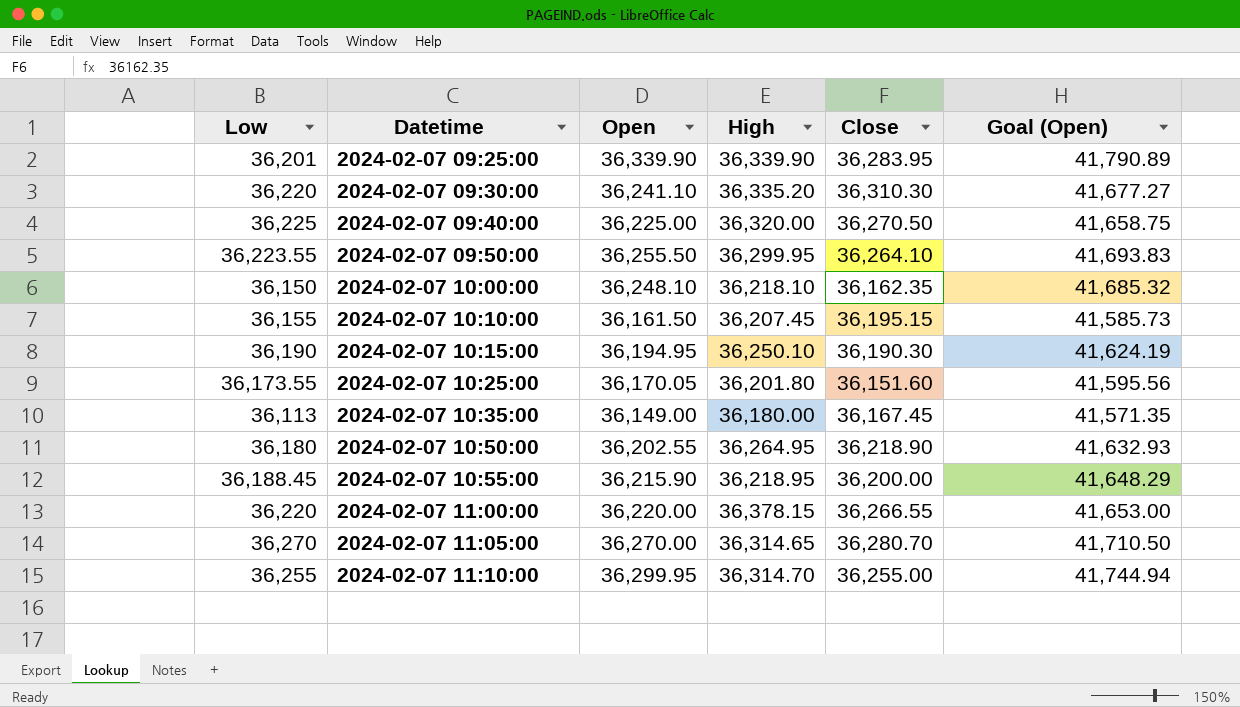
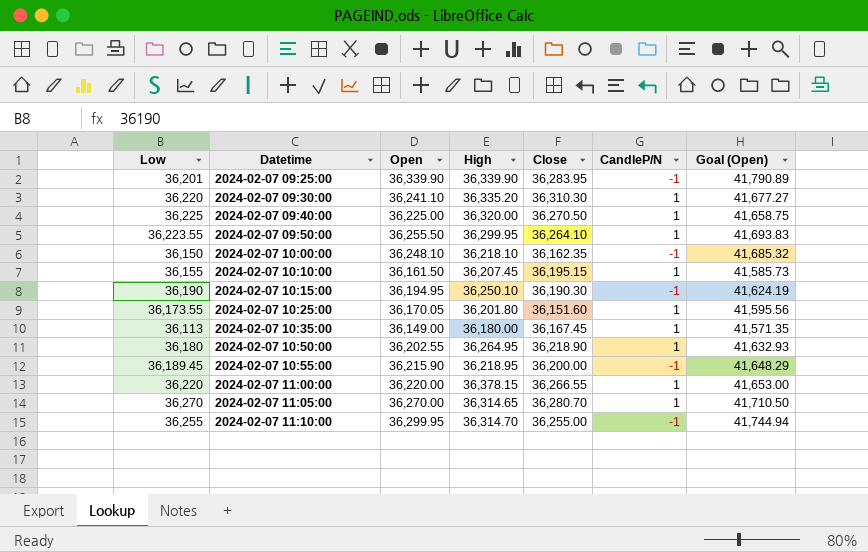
column CandleP/N | position: none -> 6
2024-02-07 10:55:00 | Low: 36,188.45 -> 36,189.45

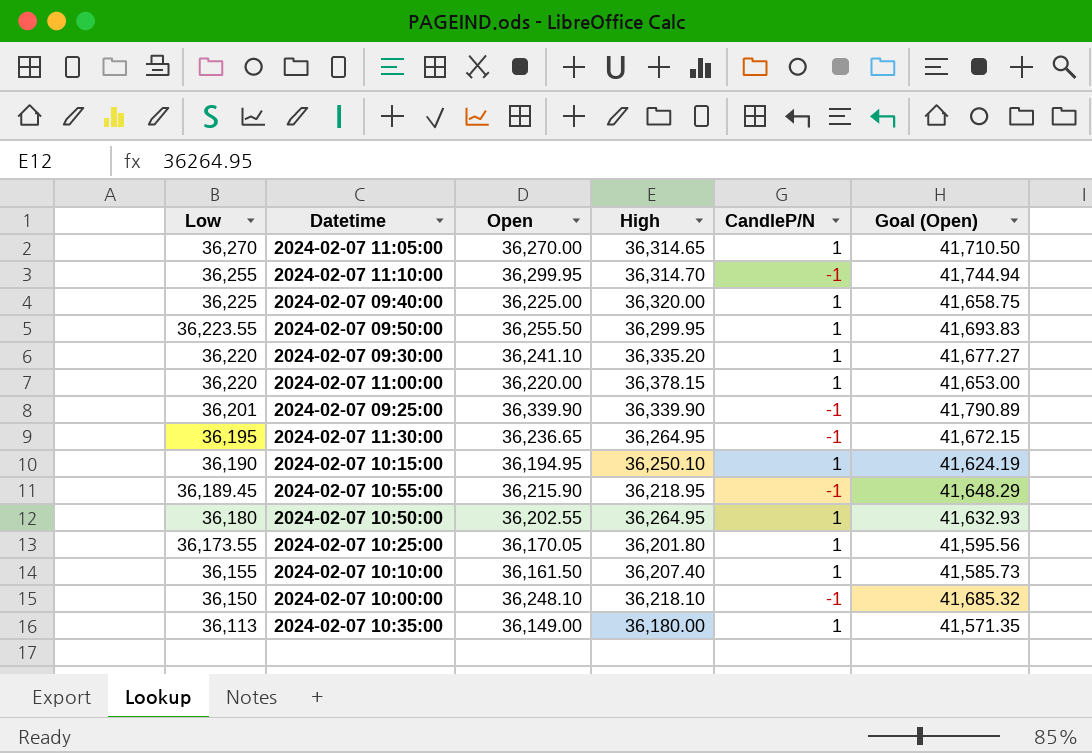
row order: Datetime ascending -> Low descending
column Close | position: 5 -> none
row 2024-02-07 11:30:00: none -> 36,195 | 36,236.65 | 36,264.95 | -1 | 41,672.15
2024-02-07 10:15:00 | CandleP/N: -1 -> 1
2024-02-07 10:10:00 | High: 36,207.45 -> 36,207.40

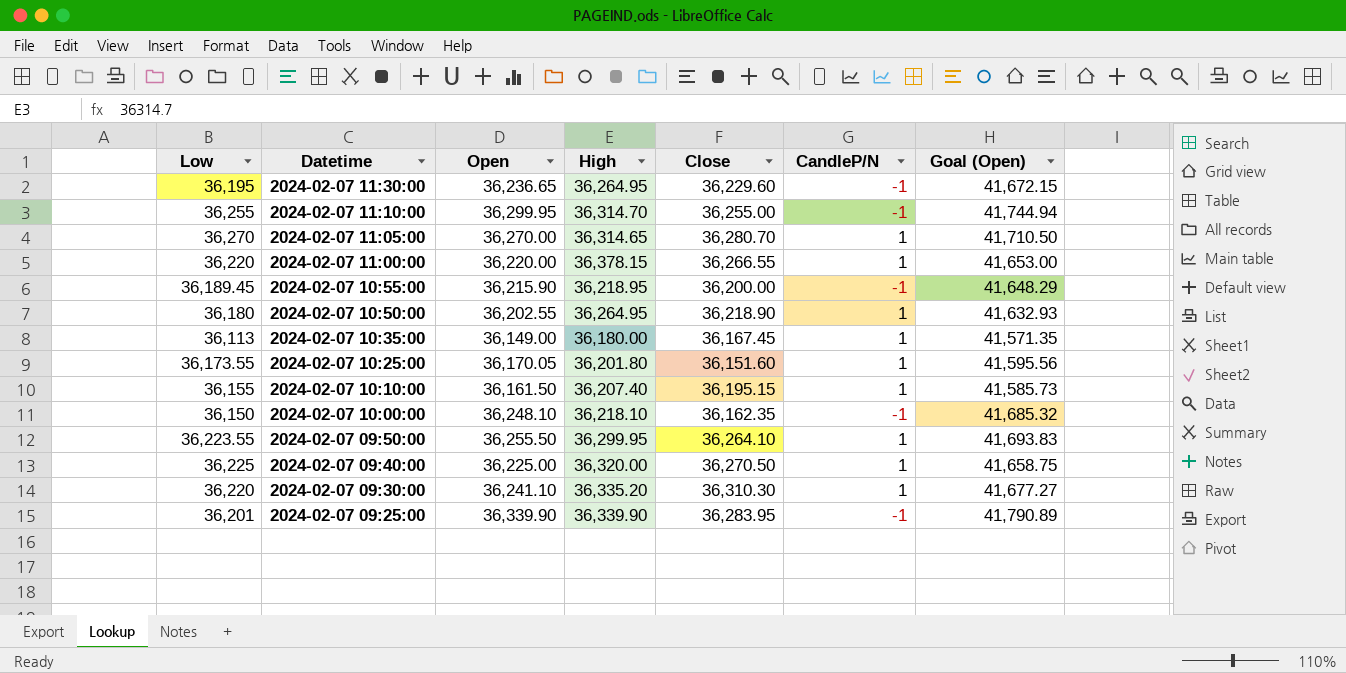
row order: Low descending -> Datetime descending
column Close | position: none -> 5
row 2024-02-07 10:15:00: 36,190 | 36,194.95 | 36,250.10 | 1 | 41,624.19 -> none

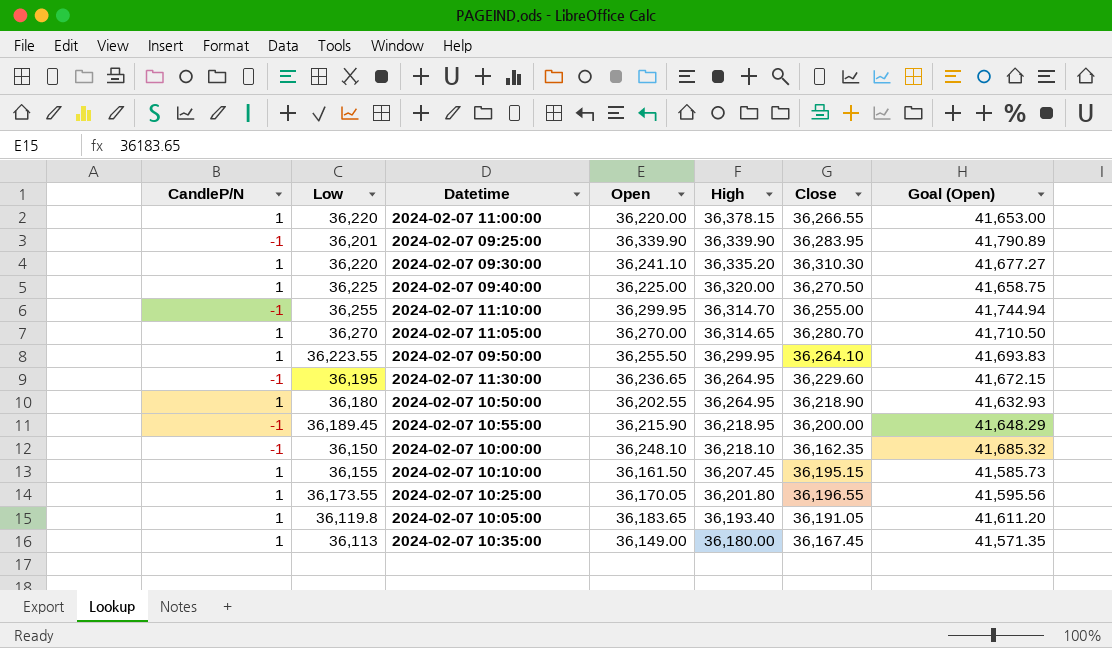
row order: Datetime descending -> High descending
column CandleP/N | position: 6 -> 1
2024-02-07 10:10:00 | High: 36,207.40 -> 36,207.45
2024-02-07 10:25:00 | Close: 36,151.60 -> 36,196.55
row 2024-02-07 10:05:00: none -> 1 | 36,119.8 | 36,183.65 | 36,193.40 | 36,191.05 | 41,611.20

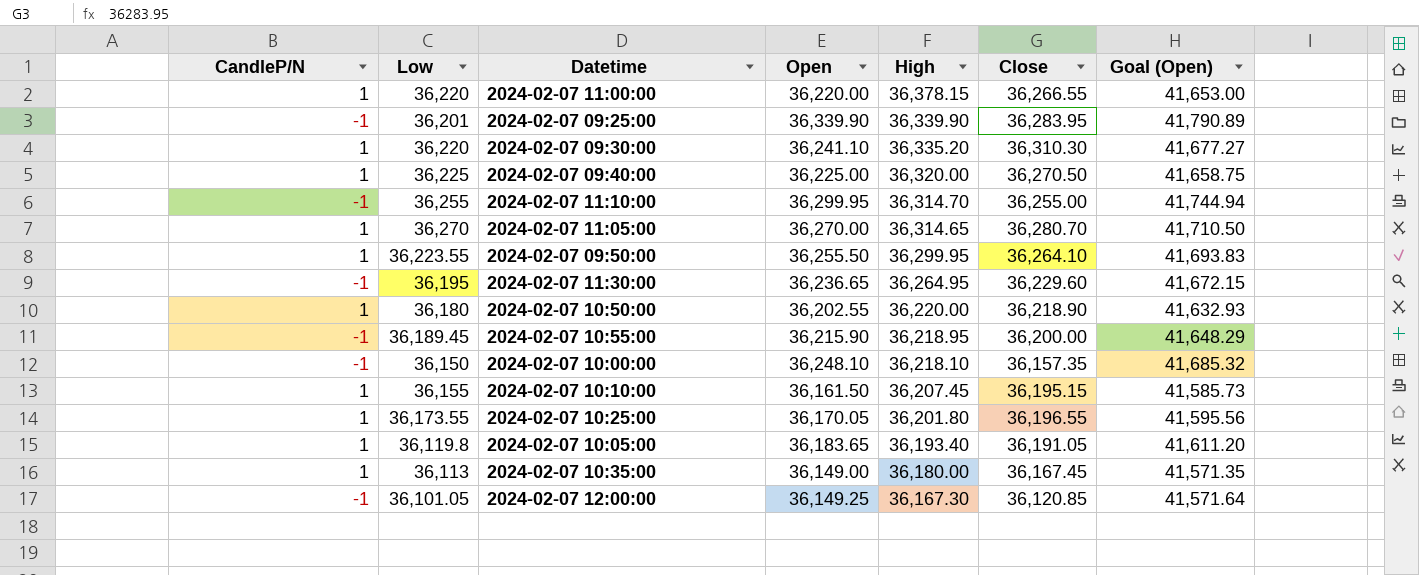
2024-02-07 10:50:00 | High: 36,264.95 -> 36,220.00
2024-02-07 10:00:00 | Close: 36,162.35 -> 36,157.35
row 2024-02-07 12:00:00: none -> -1 | 36,101.05 | 36,149.25 | 36,167.30 | 36,120.85 | 41,571.64

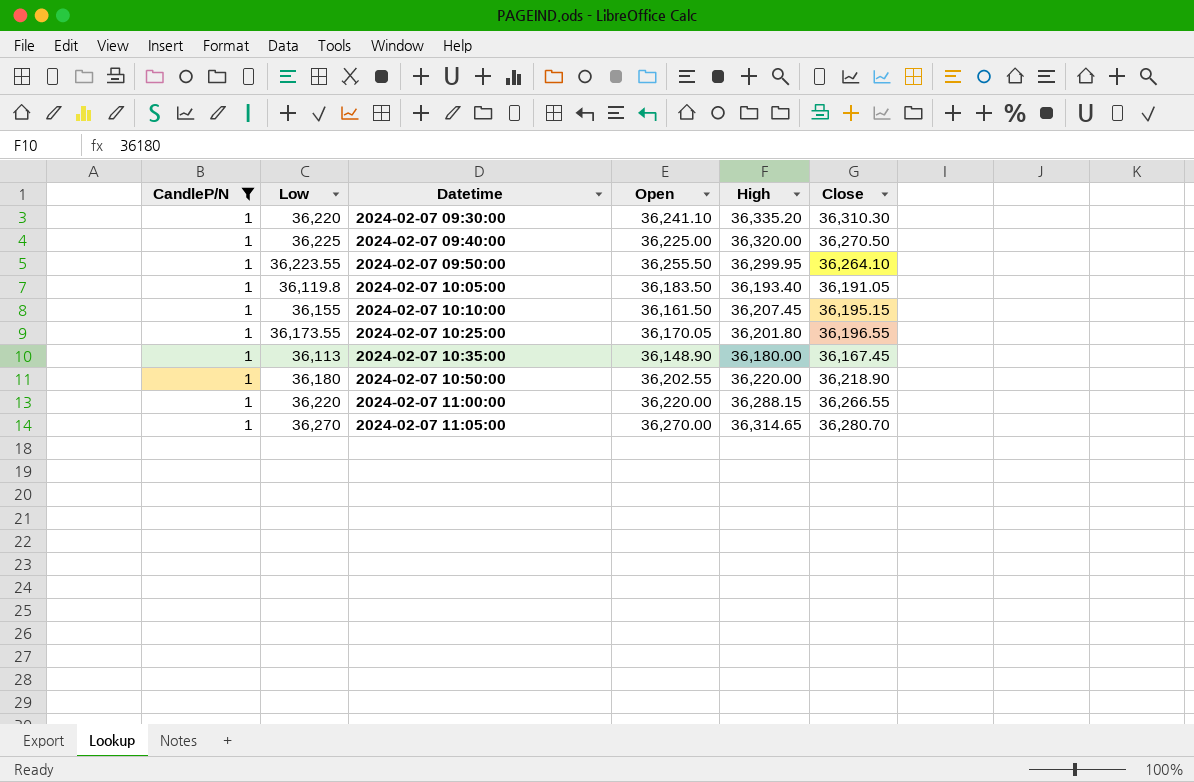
filter: none -> CandleP/N = 1
row order: High descending -> Datetime ascending
column Goal (Open) | formula: [Open] * 1.15 -> none
2024-02-07 10:05:00 | Open: 36,183.65 -> 36,183.50
2024-02-07 10:35:00 | Open: 36,149.00 -> 36,148.90
2024-02-07 11:00:00 | High: 36,378.15 -> 36,288.15

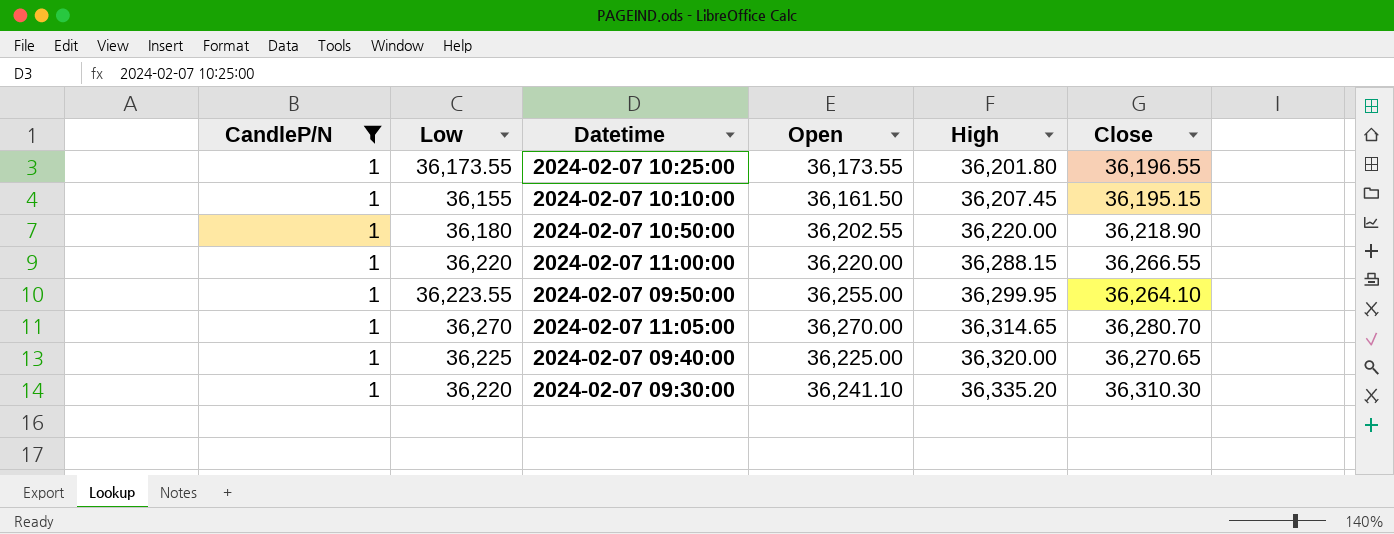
row order: Datetime ascending -> High ascending
row 2024-02-07 10:05:00: 1 | 36,119.8 | 36,183.50 | 36,193.40 | 36,191.05 -> none
row 2024-02-07 10:35:00: 1 | 36,113 | 36,148.90 | 36,180.00 | 36,167.45 -> none
2024-02-07 10:25:00 | Open: 36,170.05 -> 36,173.55
2024-02-07 09:50:00 | Open: 36,255.50 -> 36,255.00
2024-02-07 09:40:00 | Close: 36,270.50 -> 36,270.65

